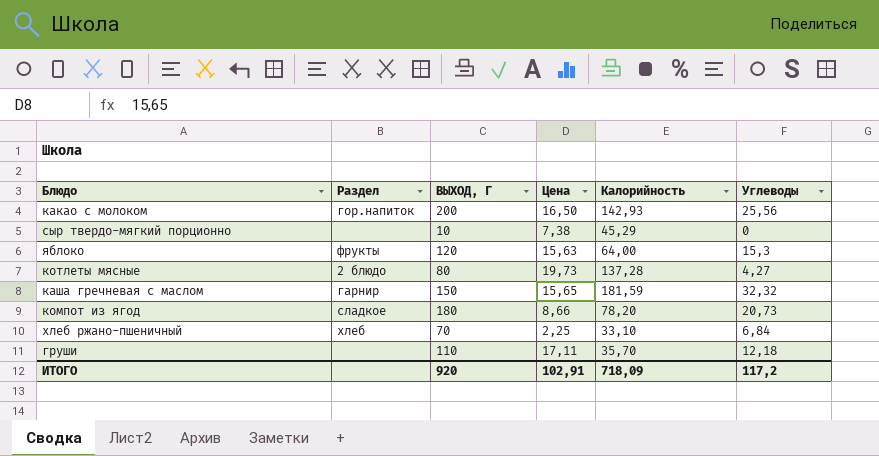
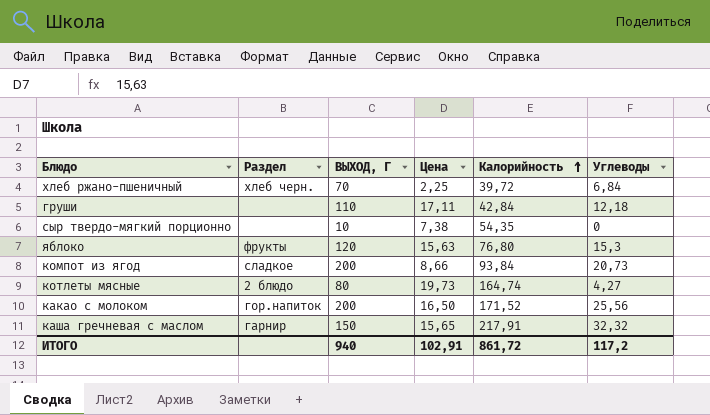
row order: none -> Калорийность ascending
хлеб ржано-пшеничный | Раздел: хлеб -> хлеб черн.
хлеб ржано-пшеничный | Калорийность: 33,10 -> 39,72
груши | Калорийность: 35,70 -> 42,84
сыр твердо-мягкий порционно | Калорийность: 45,29 -> 54,35
яблоко | Калорийность: 64,00 -> 76,80
компот из ягод | ВЫХОД, Г: 180 -> 200
компот из ягод | Калорийность: 78,20 -> 93,84
котлеты мясные | Калорийность: 137,28 -> 164,74
какао с молоком | Калорийность: 142,93 -> 171,52
каша гречневая с маслом | Калорийность: 181,59 -> 217,91
ИТОГО | ВЫХОД, Г: 920 -> 940
ИТОГО | Калорийность: 718,09 -> 861,72

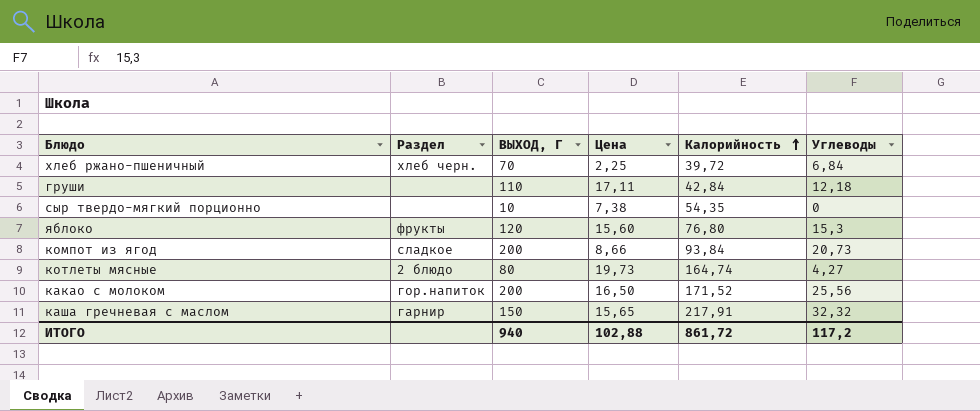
яблоко | Цена: 15,63 -> 15,60
ИТОГО | Цена: 102,91 -> 102,88

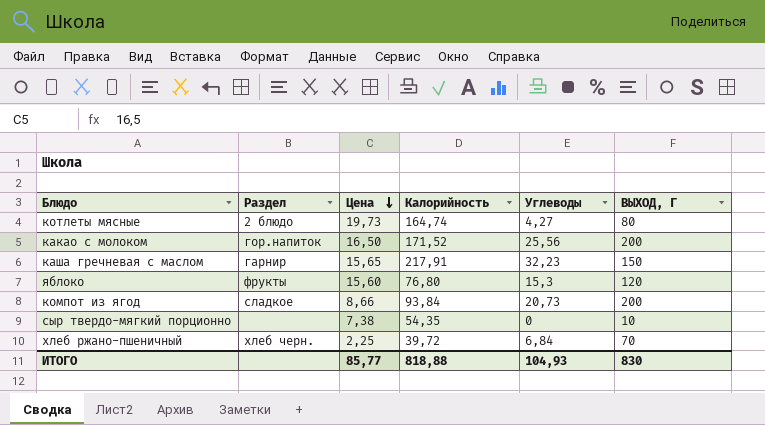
row order: Калорийность ascending -> Цена descending
column ВЫХОД, Г | position: 3 -> 6
row груши: none | 110 | 17,11 | 42,84 | 12,18 -> none
каша гречневая с маслом | Углеводы: 32,32 -> 32,23
ИТОГО | Цена: 102,88 -> 85,77
ИТОГО | Калорийность: 861,72 -> 818,88
ИТОГО | Углеводы: 117,2 -> 104,93
ИТОГО | ВЫХОД, Г: 940 -> 830

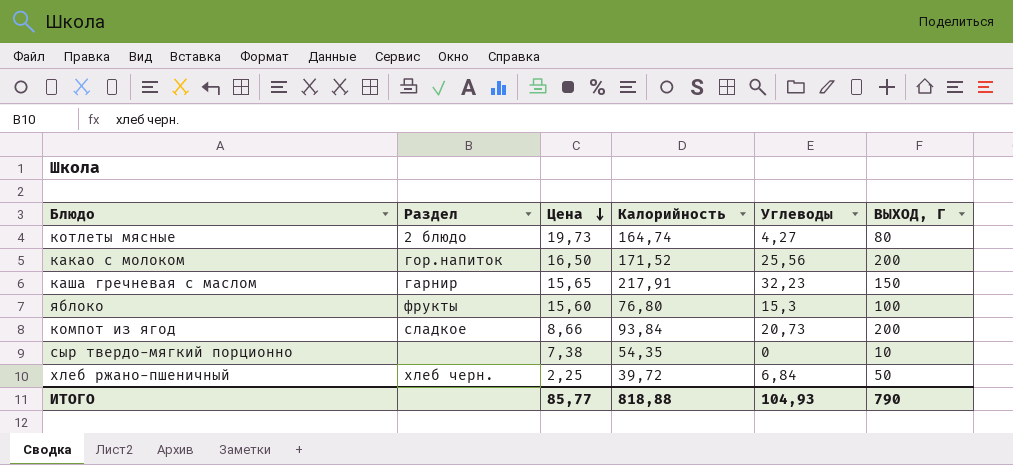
яблоко | ВЫХОД, Г: 120 -> 100
хлеб ржано-пшеничный | ВЫХОД, Г: 70 -> 50
ИТОГО | ВЫХОД, Г: 830 -> 790

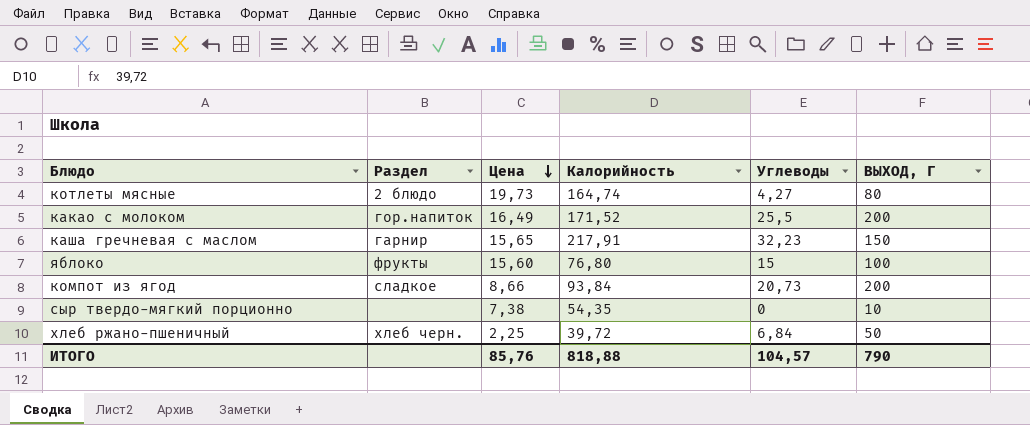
какао с молоком | Цена: 16,50 -> 16,49
какао с молоком | Углеводы: 25,56 -> 25,5
яблоко | Углеводы: 15,3 -> 15
ИТОГО | Цена: 85,77 -> 85,76
ИТОГО | Углеводы: 104,93 -> 104,57

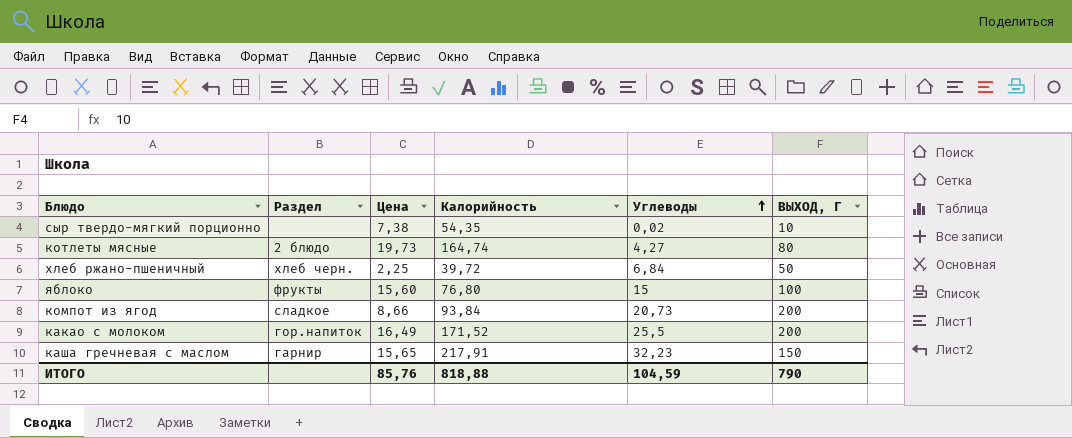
row order: Цена descending -> Углеводы ascending
сыр твердо-мягкий порционно | Углеводы: 0 -> 0,02
ИТОГО | Углеводы: 104,57 -> 104,59

